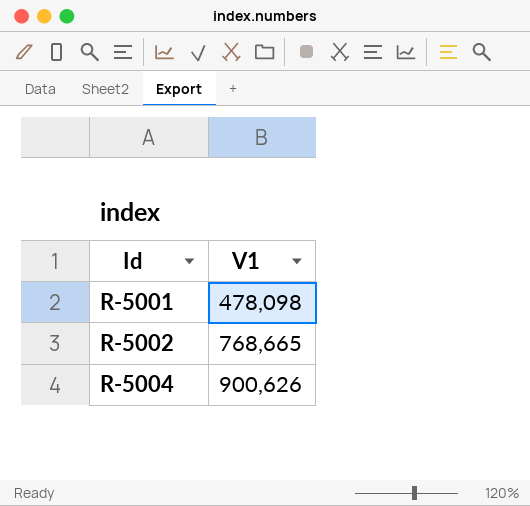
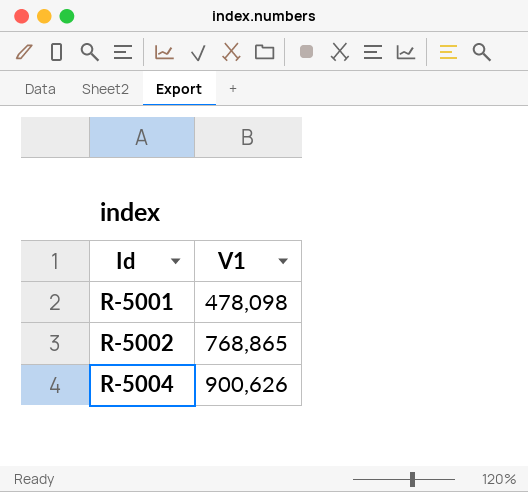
R-5002 | V1: 768,665 -> 768,865

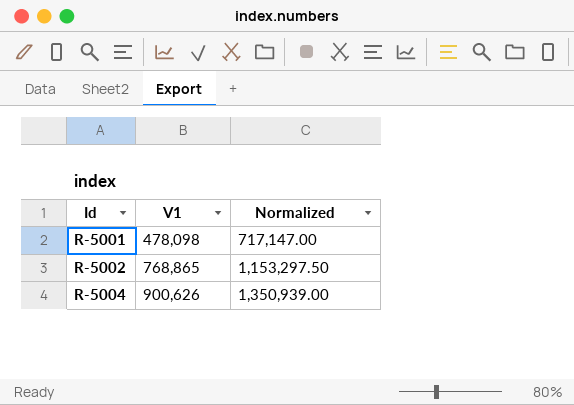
column Normalized | formula: none -> [V1] * 1.5

